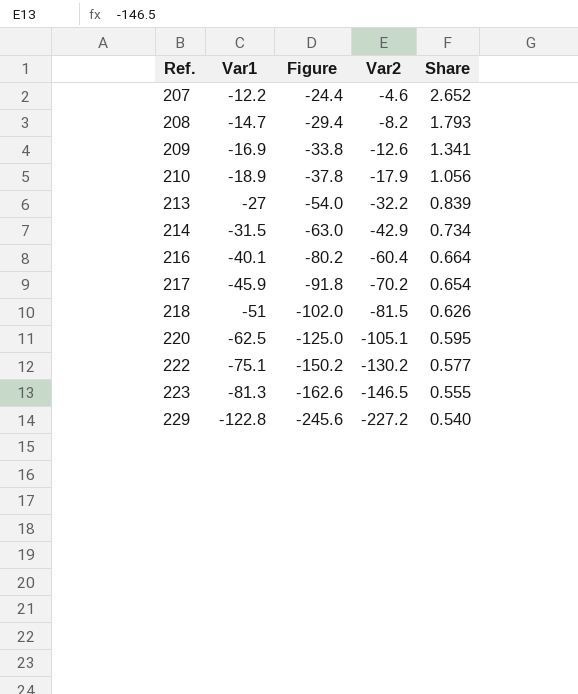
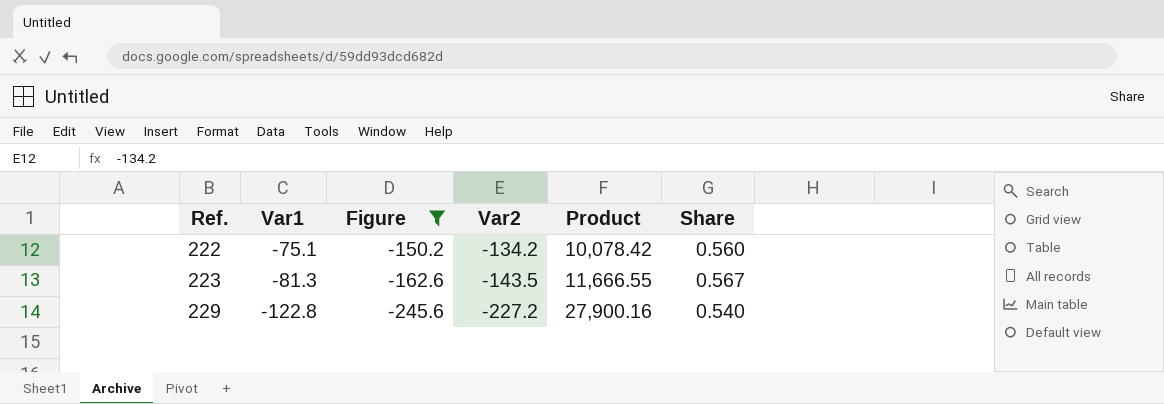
filter: none -> Figure <= -150.2
column Product | formula: none -> [Var1] * [Var2]
222 | Var2: -130.2 -> -134.2
222 | Share: 0.577 -> 0.560
223 | Var2: -146.5 -> -143.5
223 | Share: 0.555 -> 0.567

